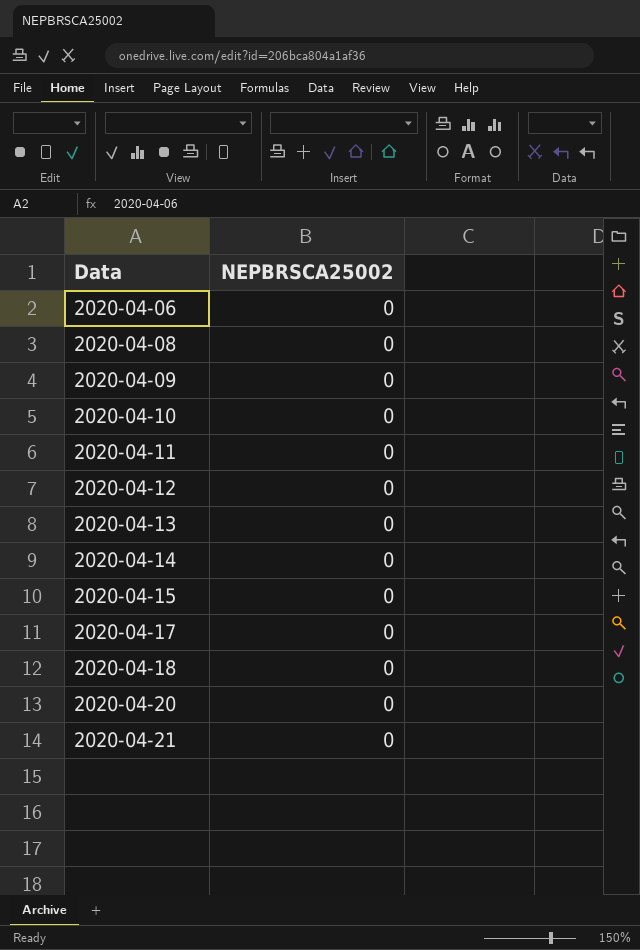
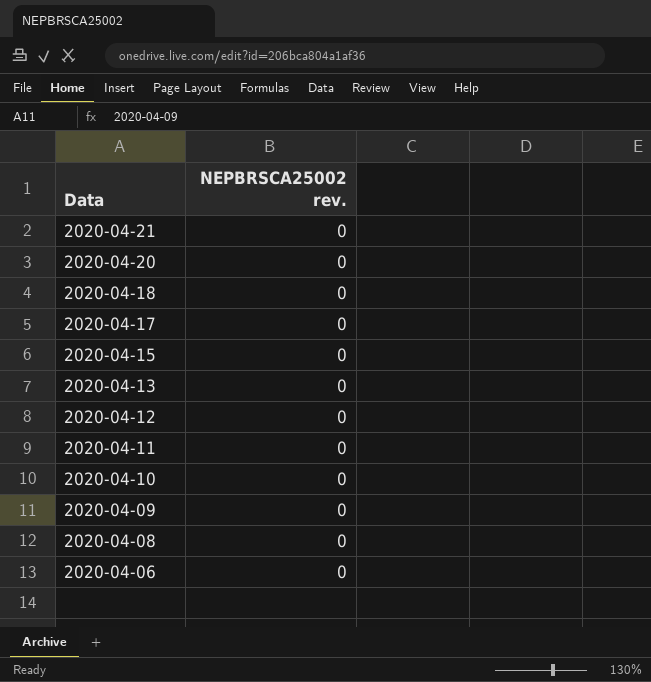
row order: Data ascending -> Data descending
column name: NEPBRSCA25002 -> NEPBRSCA25002 rev.
row 2020-04-14: 0 -> none

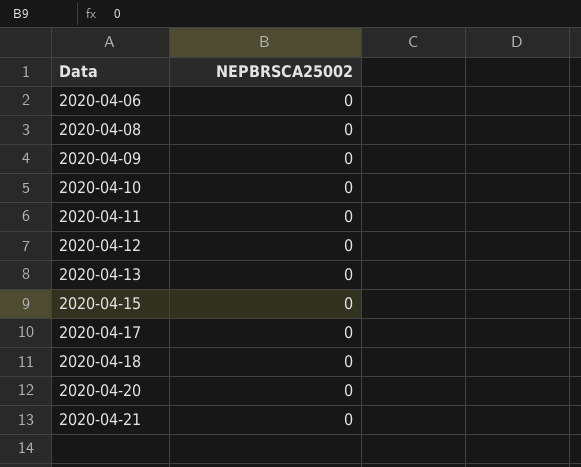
row order: Data descending -> Data ascending
column name: NEPBRSCA25002 rev. -> NEPBRSCA25002

